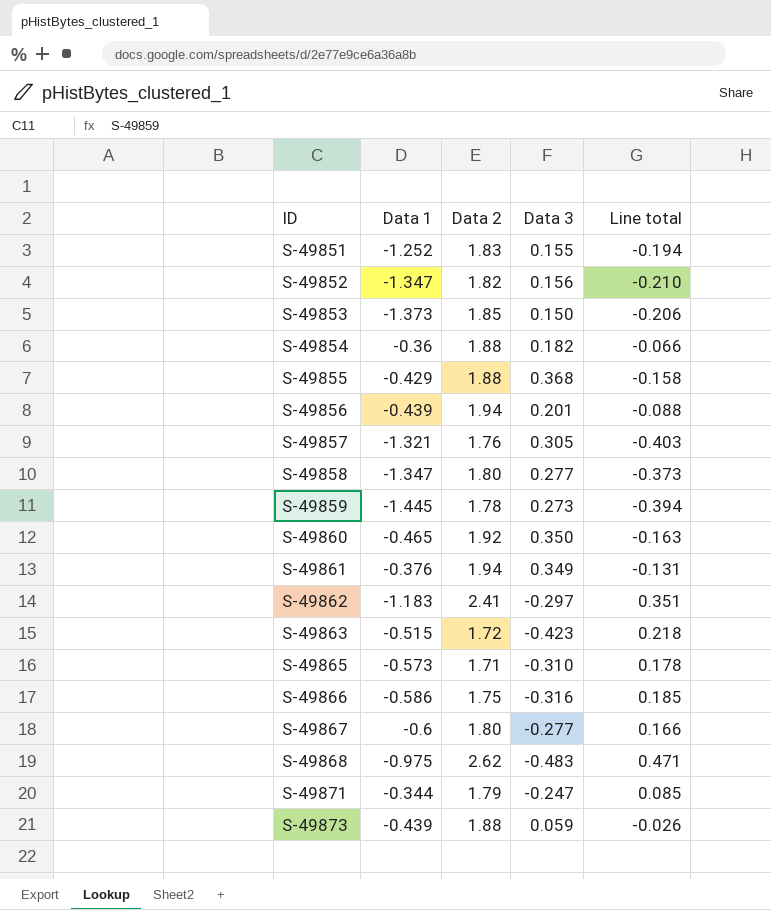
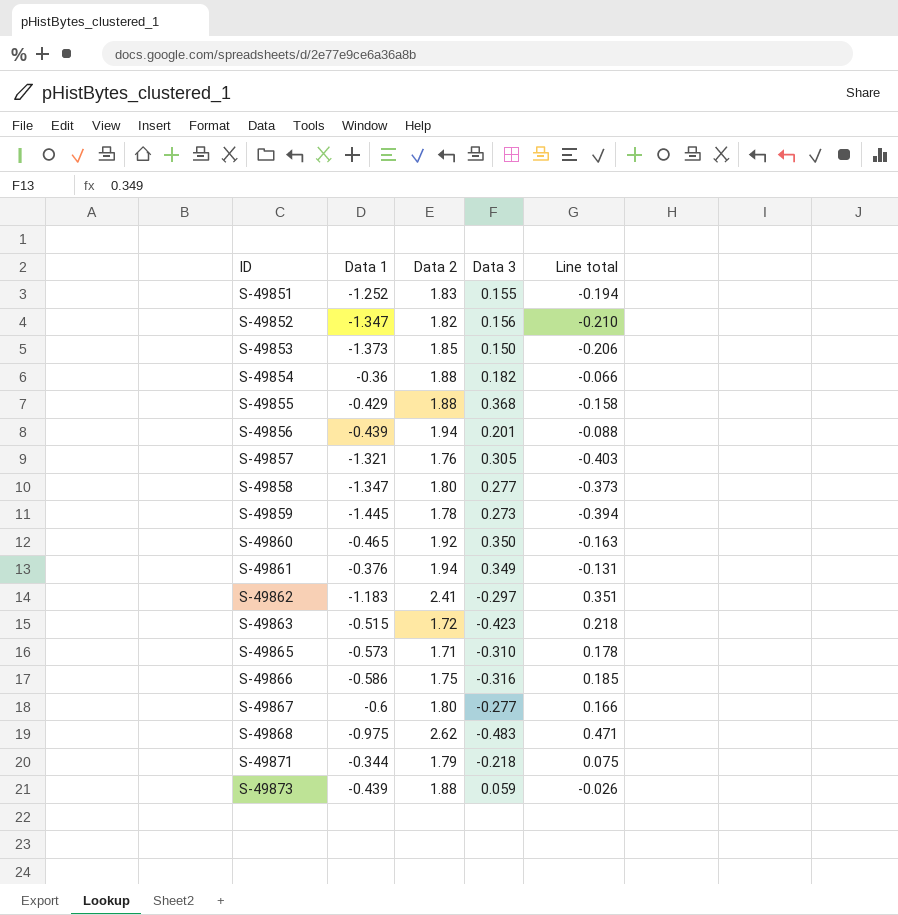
S-49871 | Data 3: -0.247 -> -0.218
S-49871 | Line total: 0.085 -> 0.075

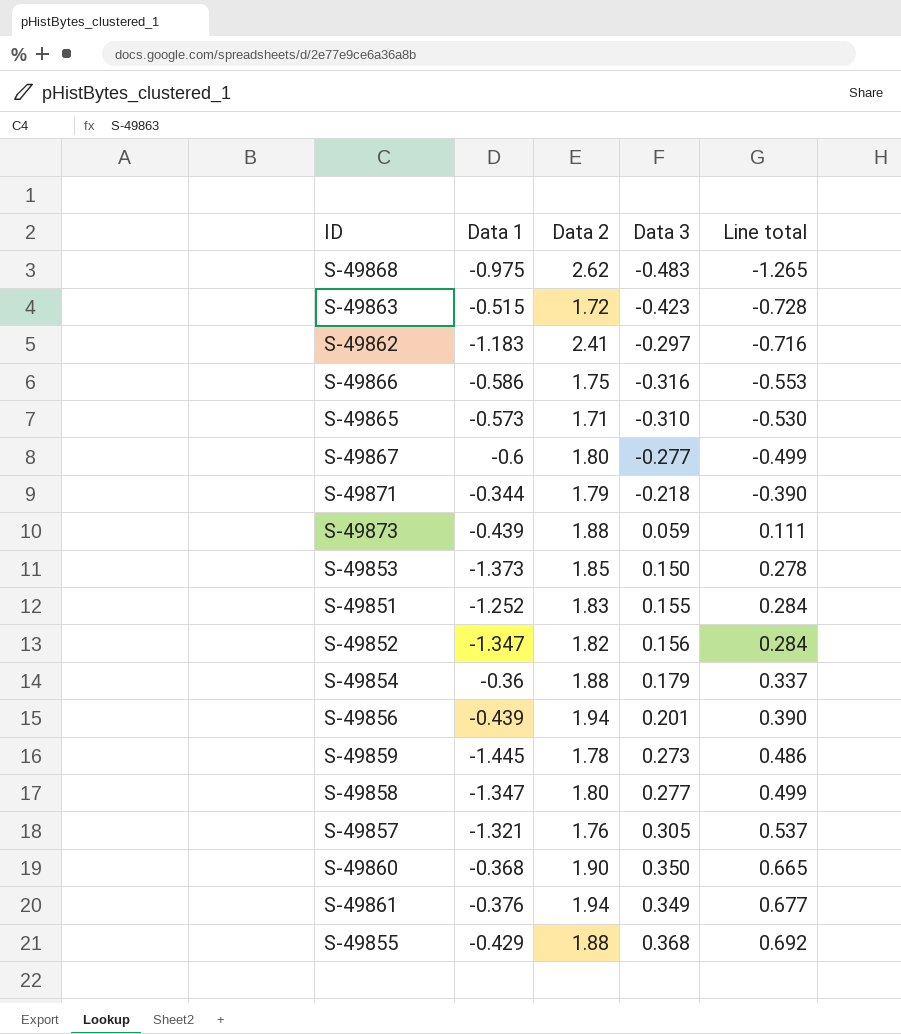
row order: ID ascending -> Line total ascending
column Line total | formula: [Data 1] * [Data 3] -> [Data 2] * [Data 3]
S-49854 | Data 3: 0.182 -> 0.179
S-49860 | Data 1: -0.465 -> -0.368
S-49860 | Data 2: 1.92 -> 1.90

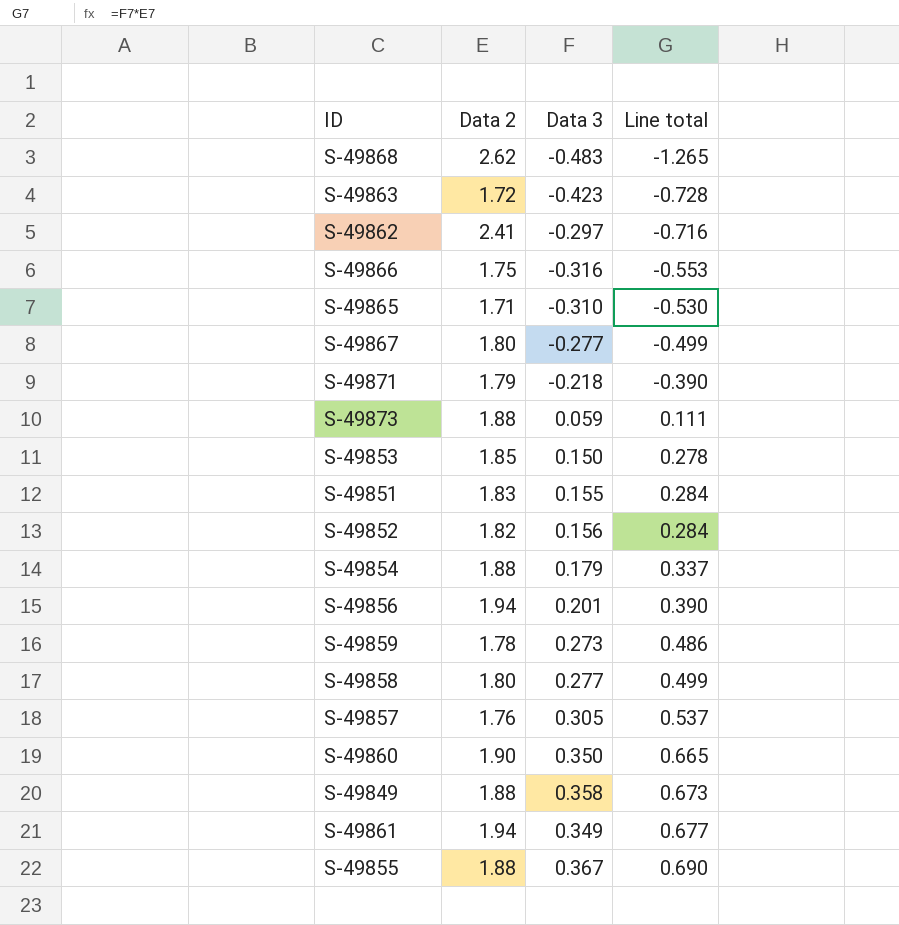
column Data 1 | position: 2 -> none
row S-49849: none -> 1.88 | 0.358 | 0.673
S-49855 | Data 3: 0.368 -> 0.367
S-49855 | Line total: 0.692 -> 0.690

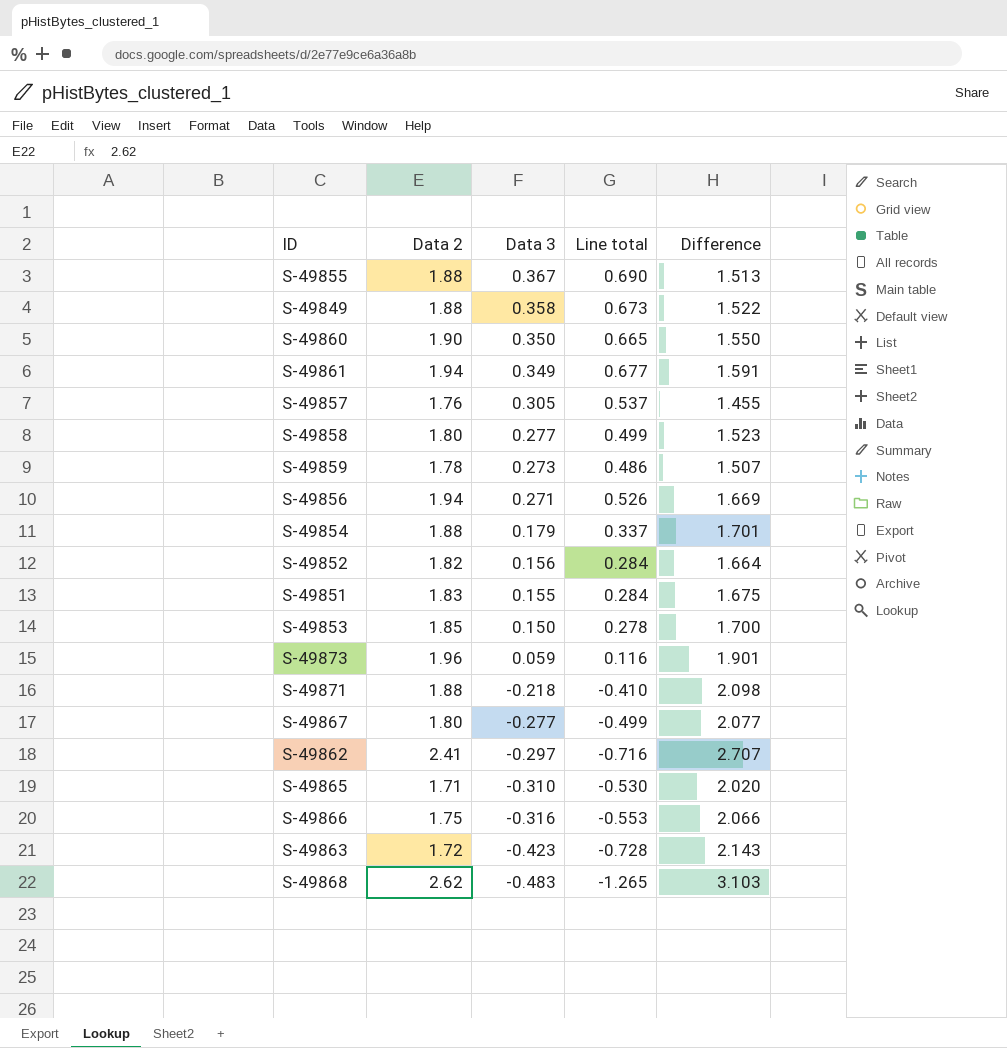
row order: Line total ascending -> Data 3 descending
column Difference | formula: none -> [Data 2] - [Data 3]
S-49856 | Data 3: 0.201 -> 0.271
S-49856 | Line total: 0.390 -> 0.526
S-49873 | Data 2: 1.88 -> 1.96
S-49873 | Line total: 0.111 -> 0.116
S-49871 | Data 2: 1.79 -> 1.88
S-49871 | Line total: -0.390 -> -0.410

